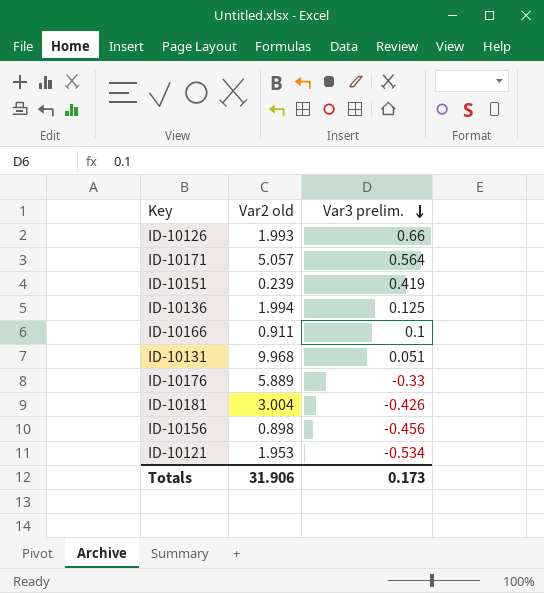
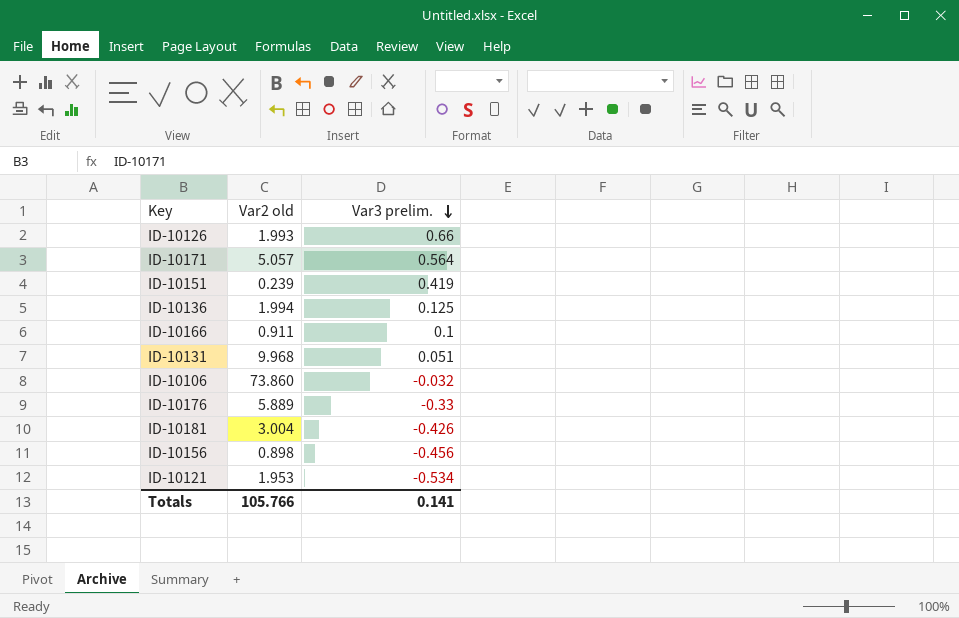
row ID-10106: none -> 73.860 | -0.032
Totals | Var2 old: 31.906 -> 105.766
Totals | Var3 prelim.: 0.173 -> 0.141

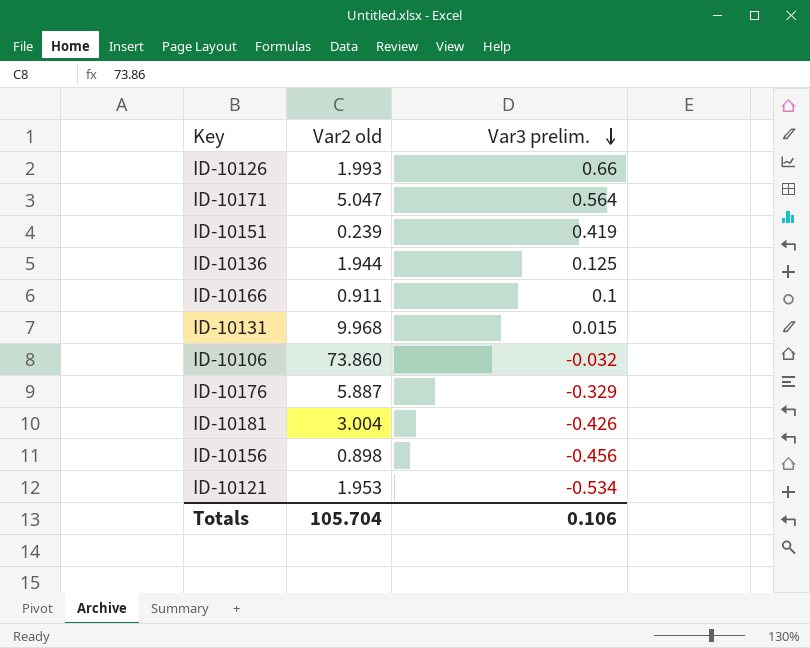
ID-10171 | Var2 old: 5.057 -> 5.047
ID-10136 | Var2 old: 1.994 -> 1.944
ID-10131 | Var3 prelim.: 0.051 -> 0.015
ID-10176 | Var2 old: 5.889 -> 5.887
ID-10176 | Var3 prelim.: -0.33 -> -0.329
Totals | Var2 old: 105.766 -> 105.704
Totals | Var3 prelim.: 0.141 -> 0.106

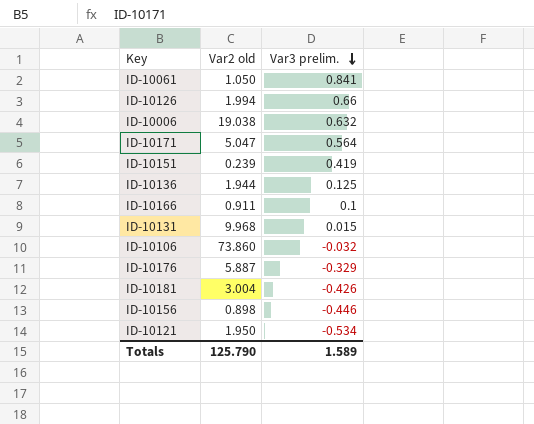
row ID-10061: none -> 1.050 | 0.841
ID-10126 | Var2 old: 1.993 -> 1.994
row ID-10006: none -> 19.038 | 0.632
ID-10156 | Var3 prelim.: -0.456 -> -0.446
ID-10121 | Var2 old: 1.953 -> 1.950
Totals | Var2 old: 105.704 -> 125.790
Totals | Var3 prelim.: 0.106 -> 1.589

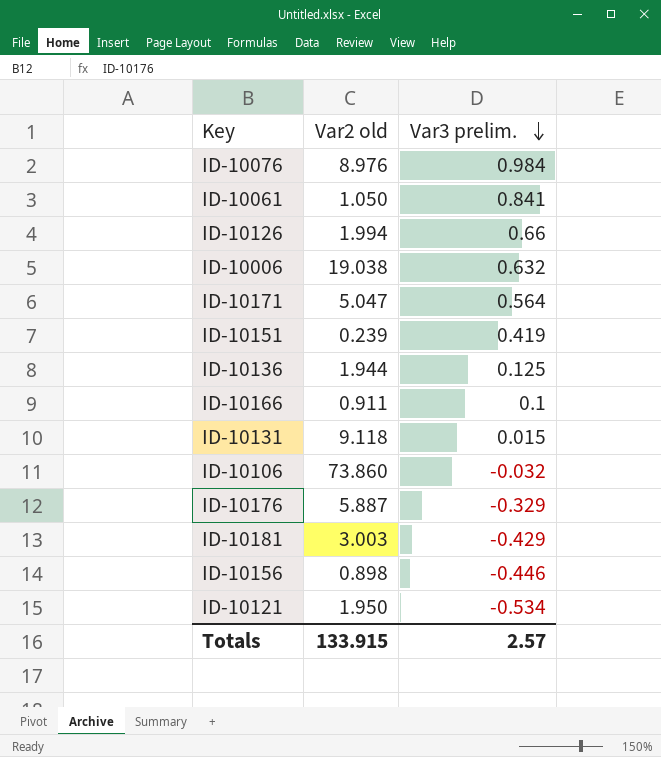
row ID-10076: none -> 8.976 | 0.984
ID-10131 | Var2 old: 9.968 -> 9.118
ID-10181 | Var2 old: 3.004 -> 3.003
ID-10181 | Var3 prelim.: -0.426 -> -0.429
Totals | Var2 old: 125.790 -> 133.915
Totals | Var3 prelim.: 1.589 -> 2.57

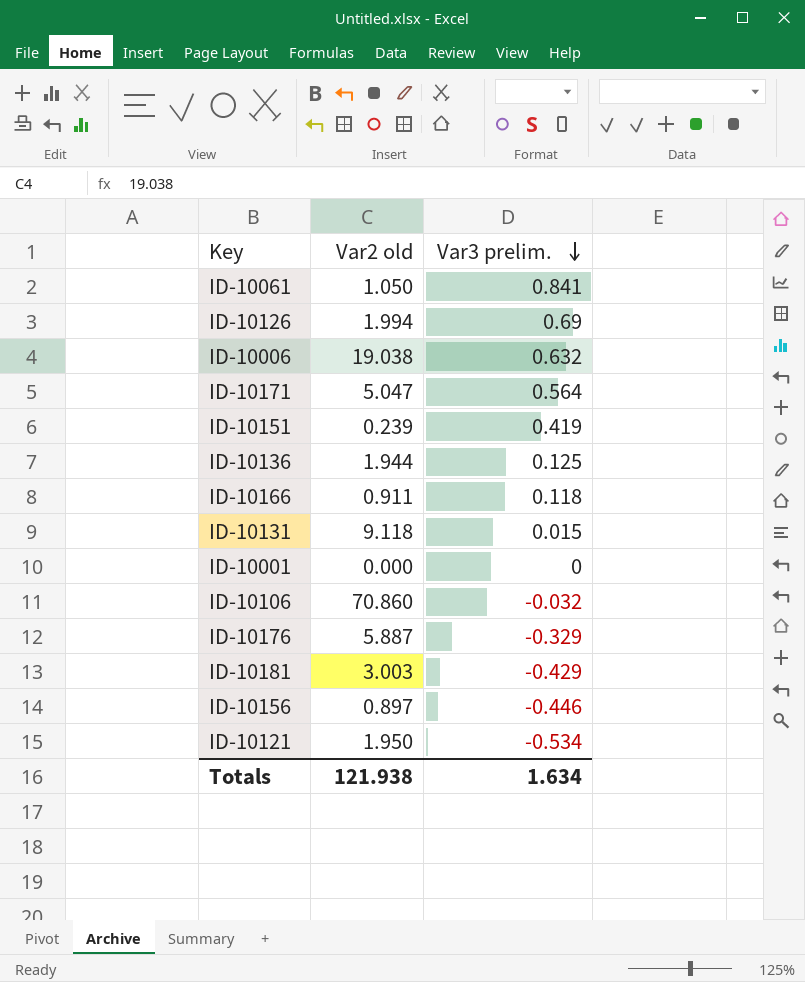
row ID-10076: 8.976 | 0.984 -> none
ID-10126 | Var3 prelim.: 0.66 -> 0.69
ID-10166 | Var3 prelim.: 0.1 -> 0.118
row ID-10001: none -> 0.000 | 0
ID-10106 | Var2 old: 73.860 -> 70.860
ID-10156 | Var2 old: 0.898 -> 0.897
Totals | Var2 old: 133.915 -> 121.938
Totals | Var3 prelim.: 2.57 -> 1.634

